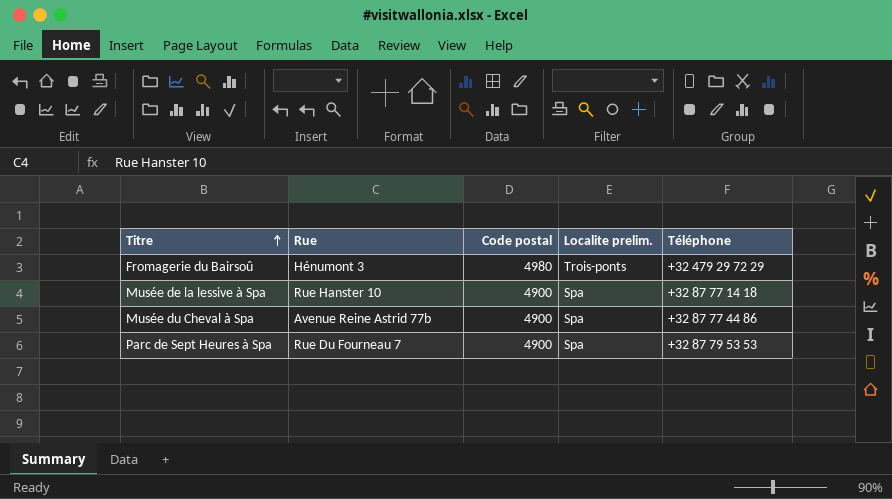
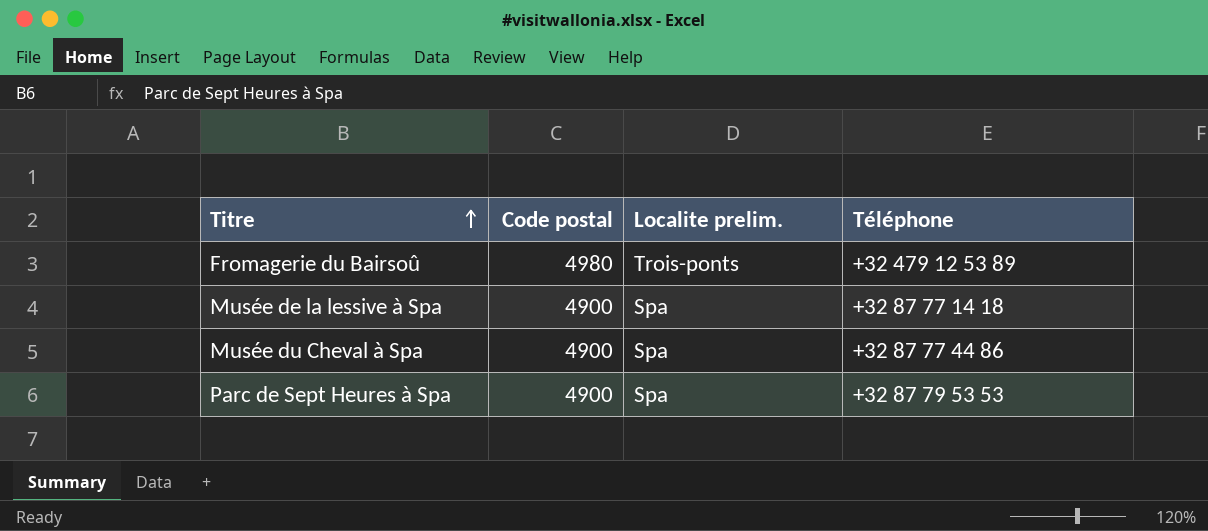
column Rue | position: 2 -> none
Fromagerie du Bairsoû | Téléphone: +32 479 29 72 29 -> +32 479 12 53 89

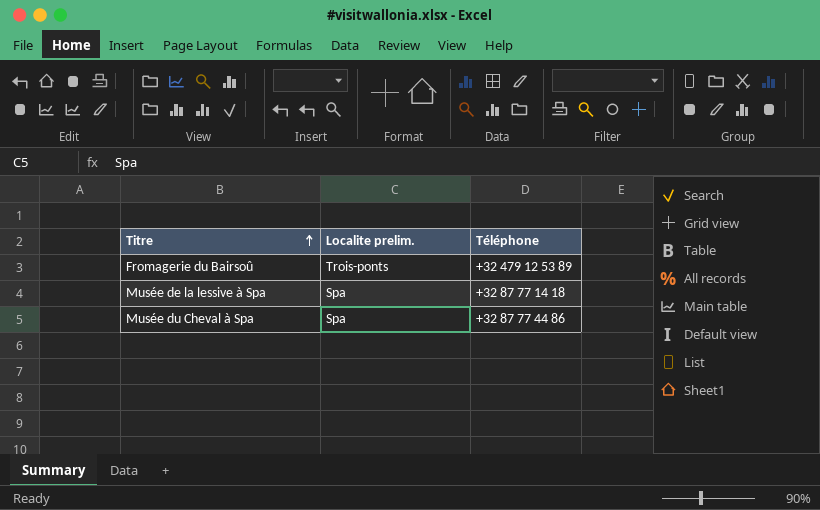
column Code postal | position: 2 -> none
row Parc de Sept Heures à Spa: 4900 | Spa | +32 87 79 53 53 -> none

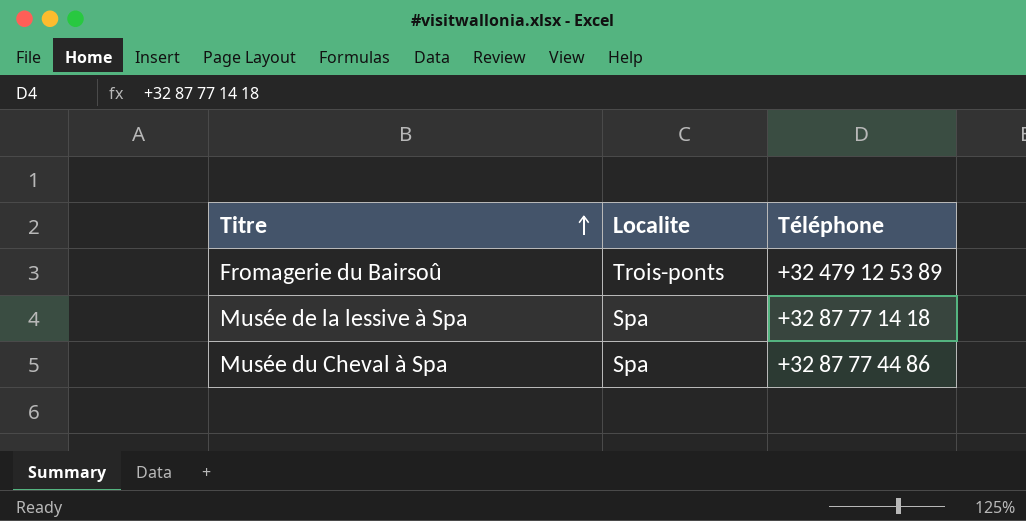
column name: Localite prelim. -> Localite

